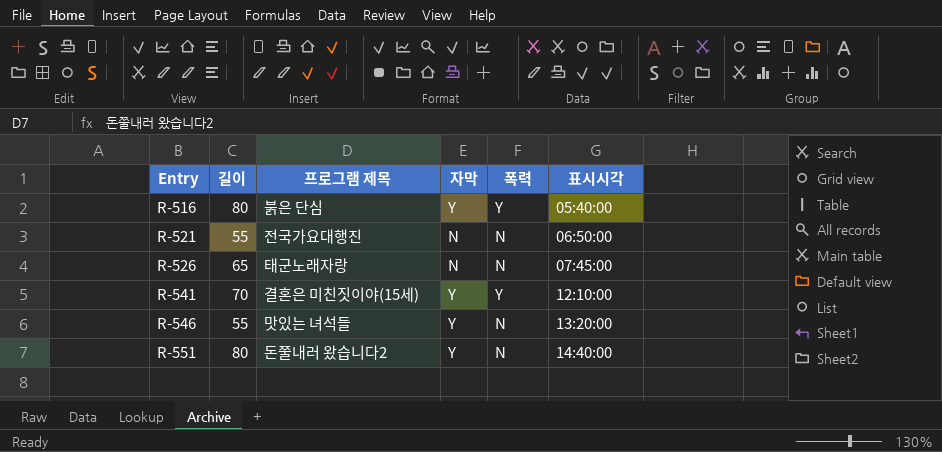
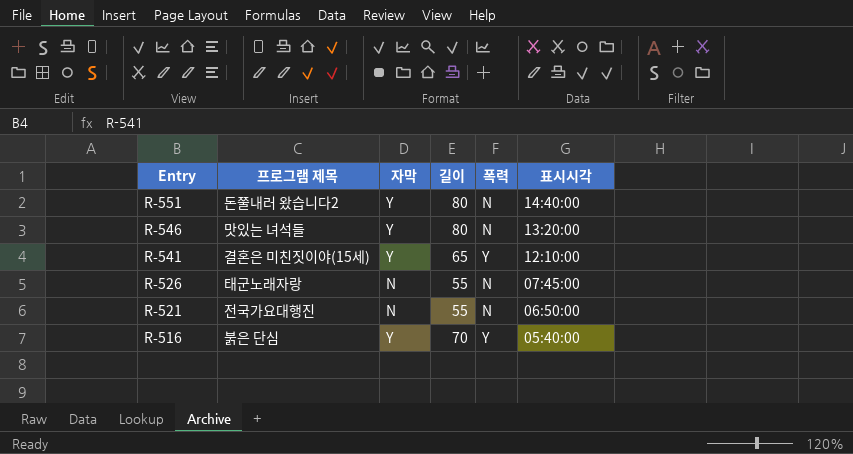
row order: Entry ascending -> Entry descending
column 길이 | position: 2 -> 4
R-546 | 길이: 55 -> 80
R-541 | 길이: 70 -> 65
R-526 | 길이: 65 -> 55
R-516 | 길이: 80 -> 70

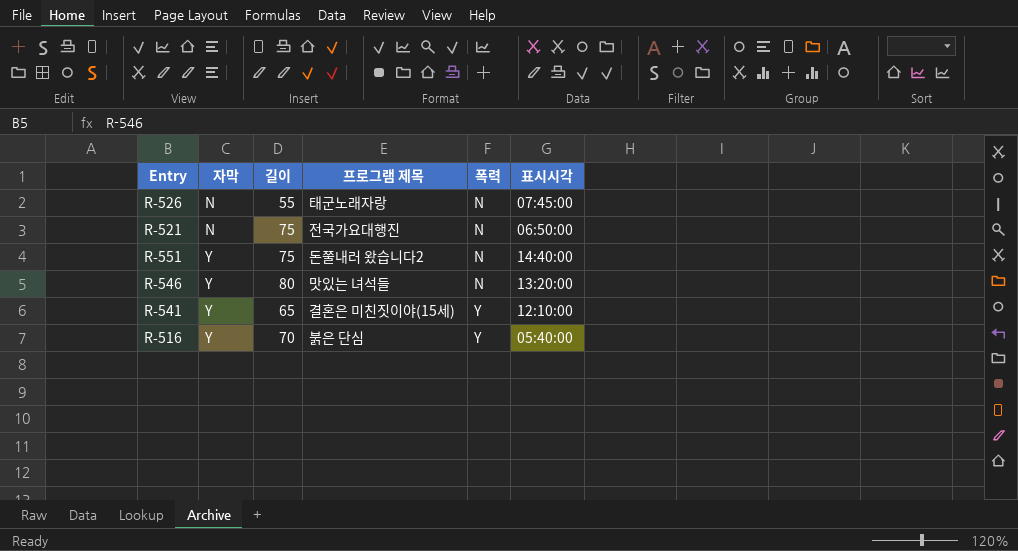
row order: Entry descending -> 자막 ascending
column 프로그램 제목 | position: 2 -> 4
R-521 | 길이: 55 -> 75
R-551 | 길이: 80 -> 75

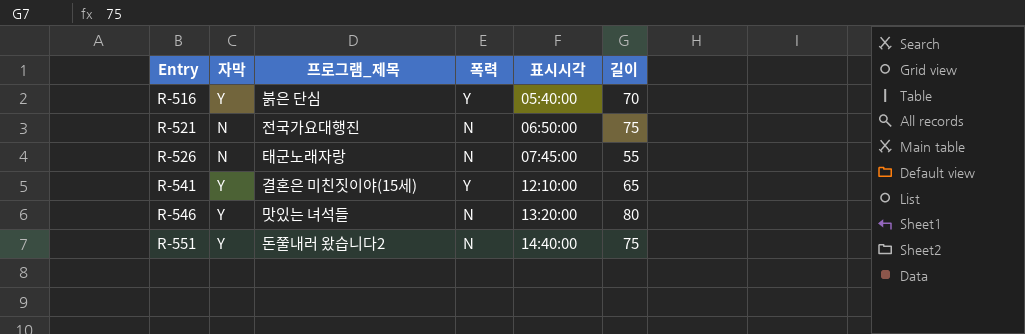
row order: 자막 ascending -> Entry ascending
column name: 프로그램 제목 -> 프로그램_제목
column 길이 | position: 3 -> 6

